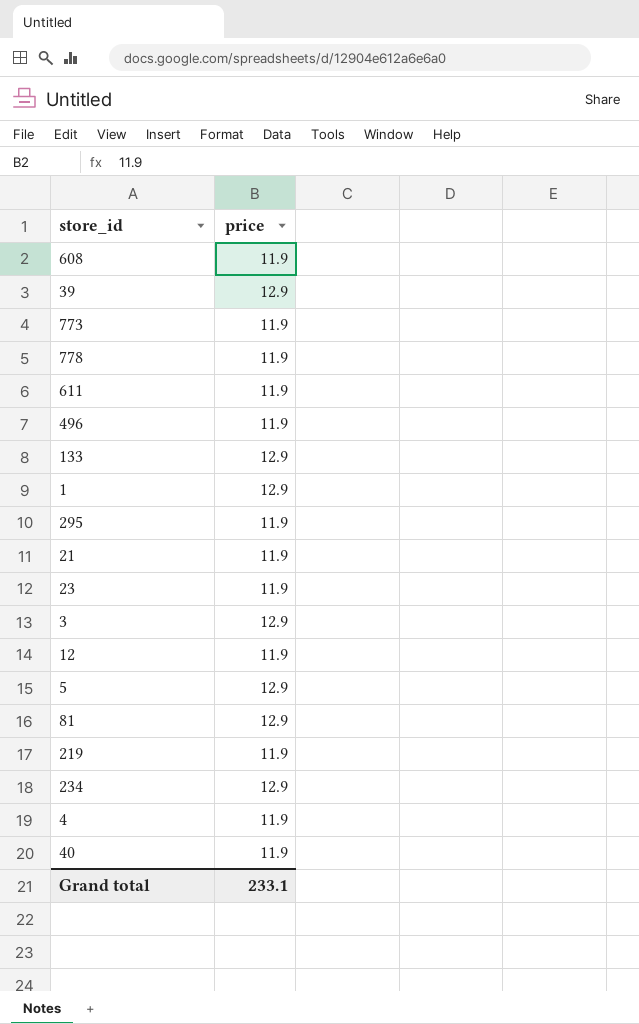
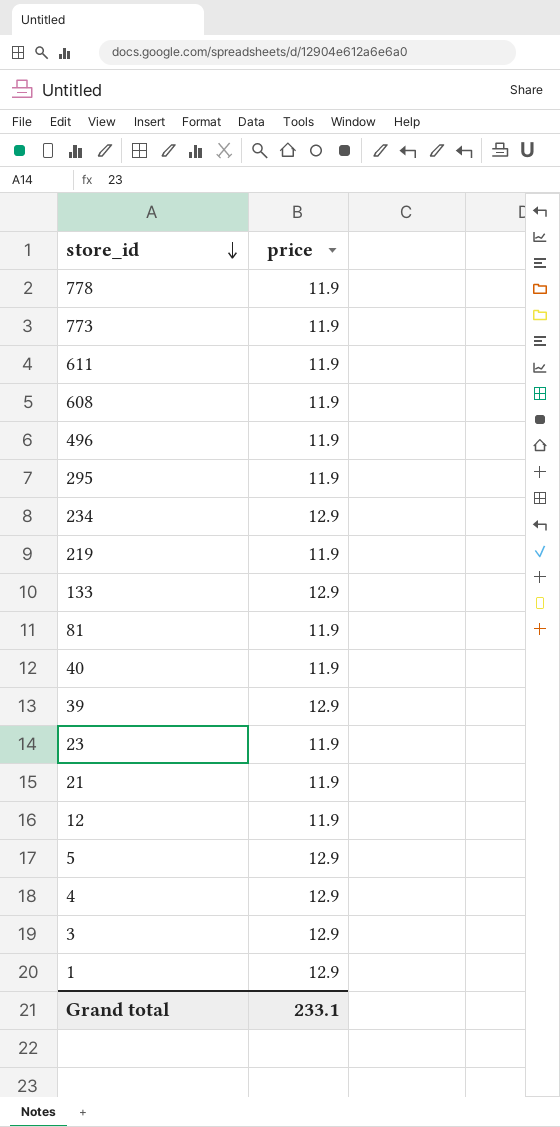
row order: none -> store_id descending
81 | price: 12.9 -> 11.9
4 | price: 11.9 -> 12.9

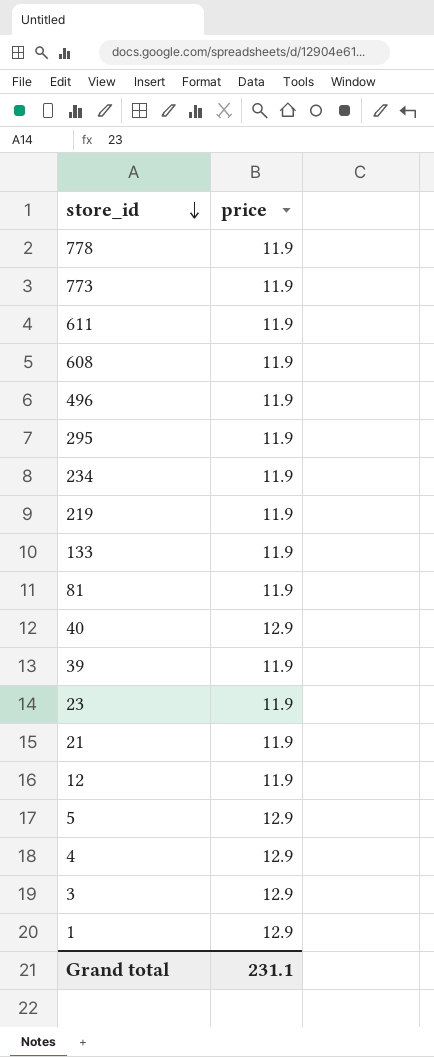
234 | price: 12.9 -> 11.9
133 | price: 12.9 -> 11.9
40 | price: 11.9 -> 12.9
39 | price: 12.9 -> 11.9
Grand total | price: 233.1 -> 231.1

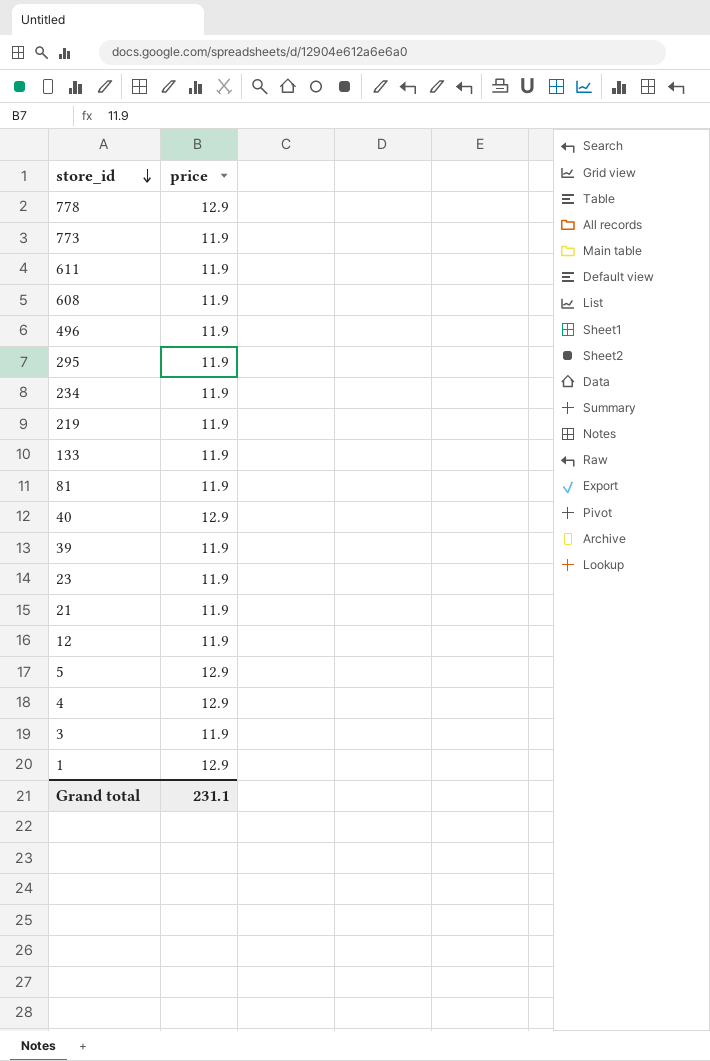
778 | price: 11.9 -> 12.9
3 | price: 12.9 -> 11.9

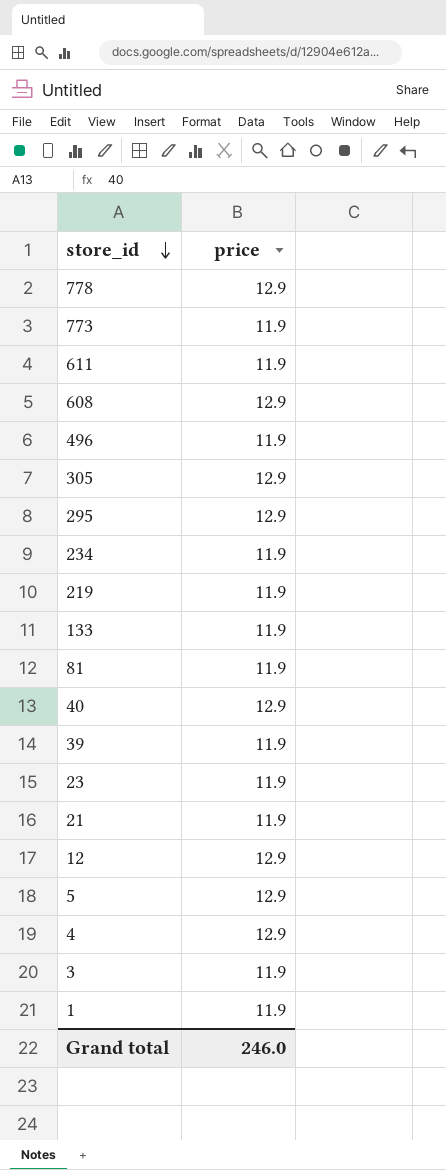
608 | price: 11.9 -> 12.9
row 305: none -> 12.9
295 | price: 11.9 -> 12.9
12 | price: 11.9 -> 12.9
1 | price: 12.9 -> 11.9
Grand total | price: 231.1 -> 246.0

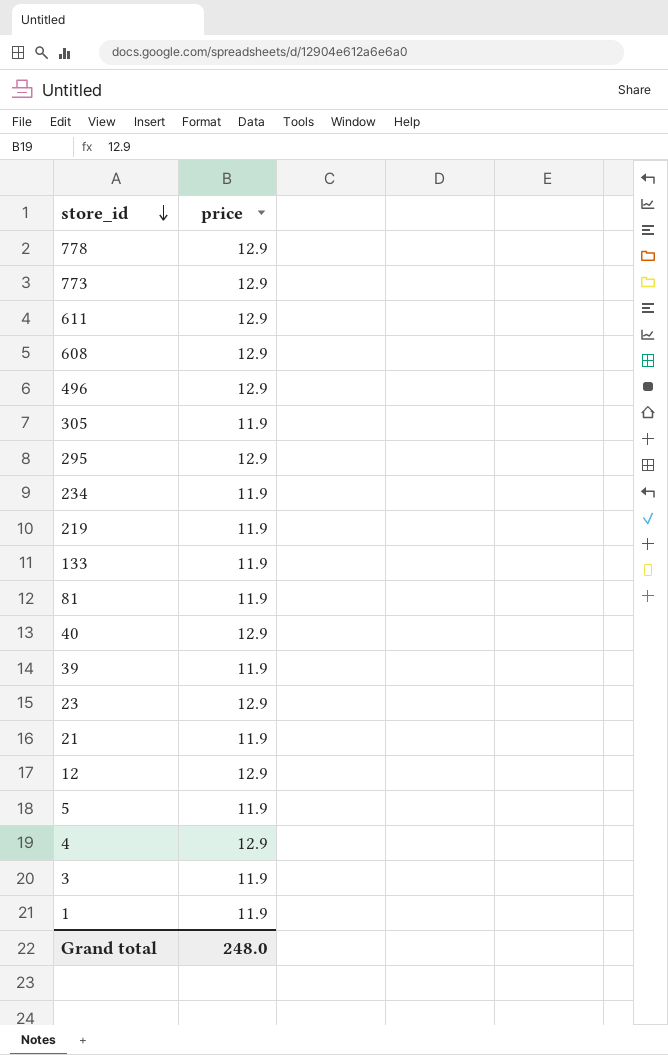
773 | price: 11.9 -> 12.9
611 | price: 11.9 -> 12.9
496 | price: 11.9 -> 12.9
305 | price: 12.9 -> 11.9
23 | price: 11.9 -> 12.9
5 | price: 12.9 -> 11.9
Grand total | price: 246.0 -> 248.0

